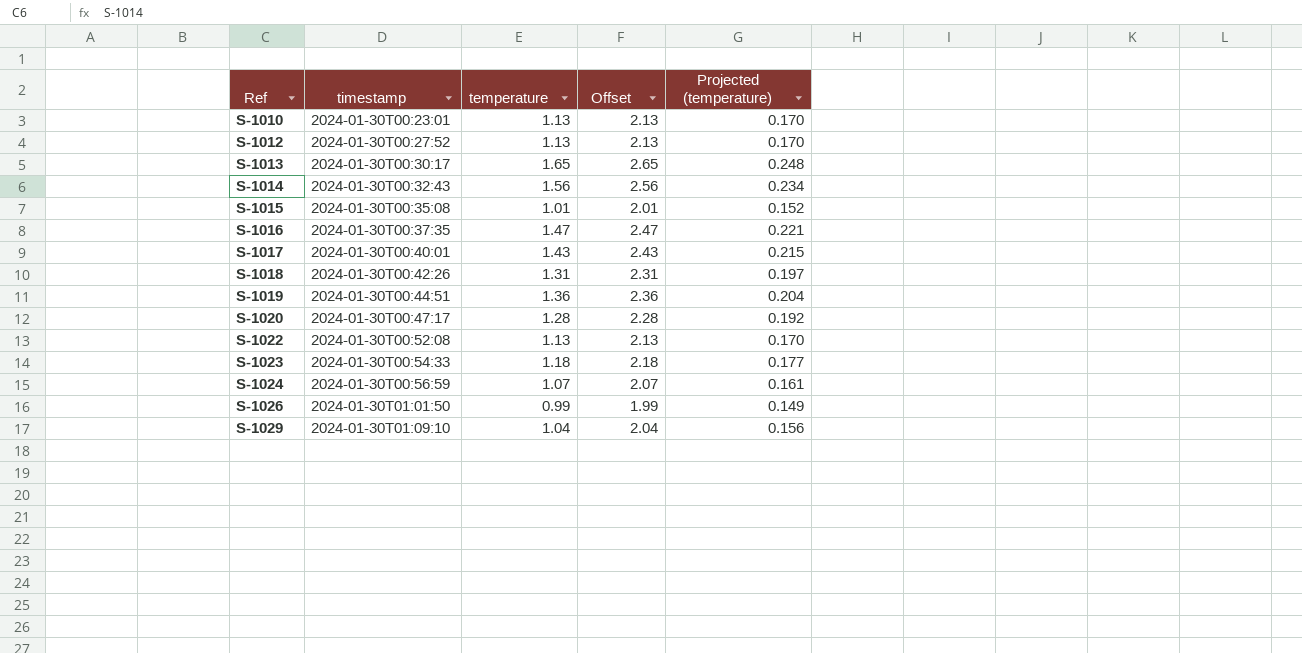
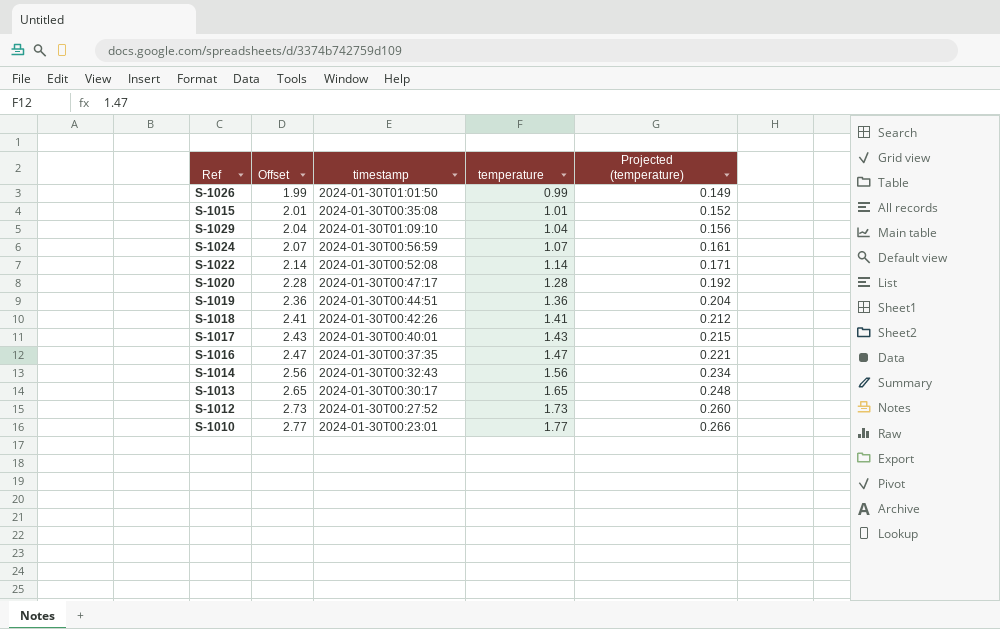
row order: Ref ascending -> Offset ascending
column Offset | position: 4 -> 2
row S-1023: 2024-01-30T00:54:33 | 1.18 | 2.18 | 0.177 -> none
S-1022 | Offset: 2.13 -> 2.14
S-1022 | temperature: 1.13 -> 1.14
S-1022 | Projected (temperature): 0.170 -> 0.171
S-1018 | Offset: 2.31 -> 2.41
S-1018 | temperature: 1.31 -> 1.41
S-1018 | Projected (temperature): 0.197 -> 0.212
S-1012 | Offset: 2.13 -> 2.73
S-1012 | temperature: 1.13 -> 1.73
S-1012 | Projected (temperature): 0.170 -> 0.260
S-1010 | Offset: 2.13 -> 2.77
S-1010 | temperature: 1.13 -> 1.77
S-1010 | Projected (temperature): 0.170 -> 0.266

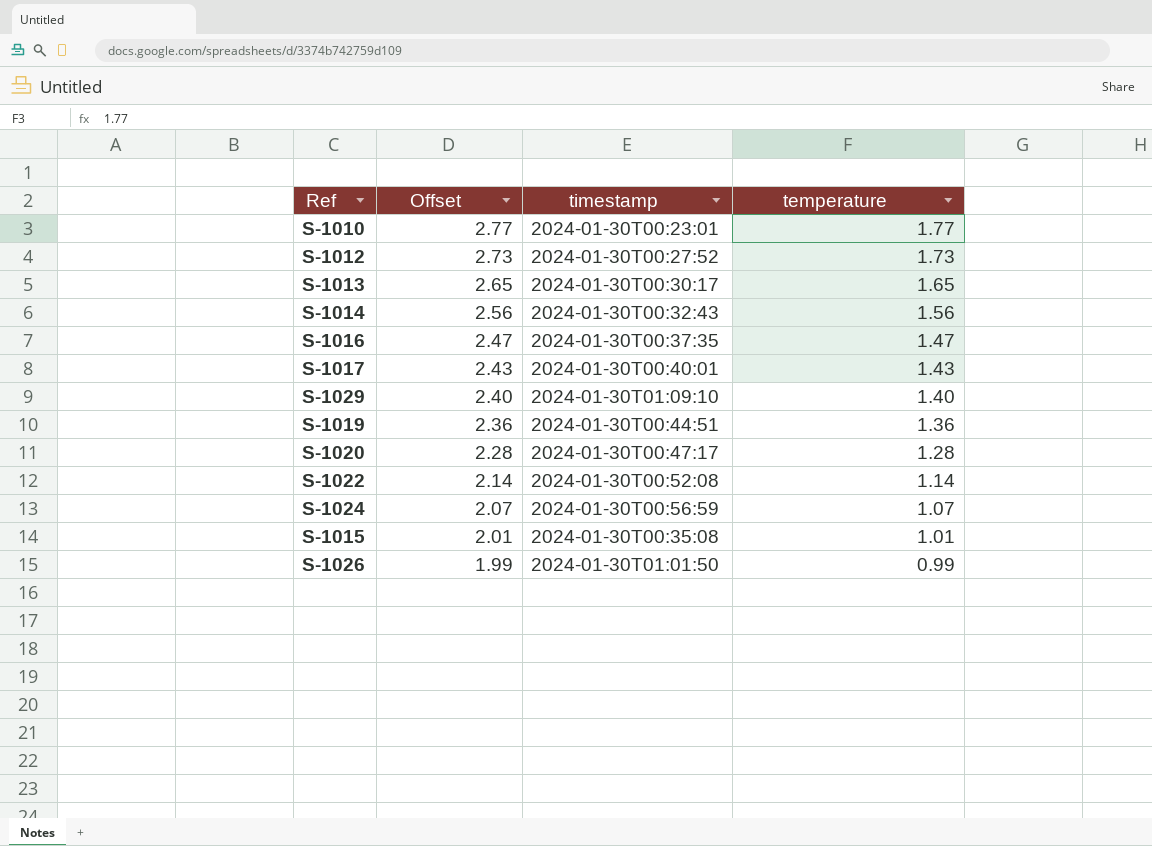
row order: Offset ascending -> Offset descending
column Projected (temperature) | formula: [temperature] * 0.15 -> none
row S-1018: 2.41 | 2024-01-30T00:42:26 | 1.41 | 0.212 -> none
S-1029 | Offset: 2.04 -> 2.40
S-1029 | temperature: 1.04 -> 1.40

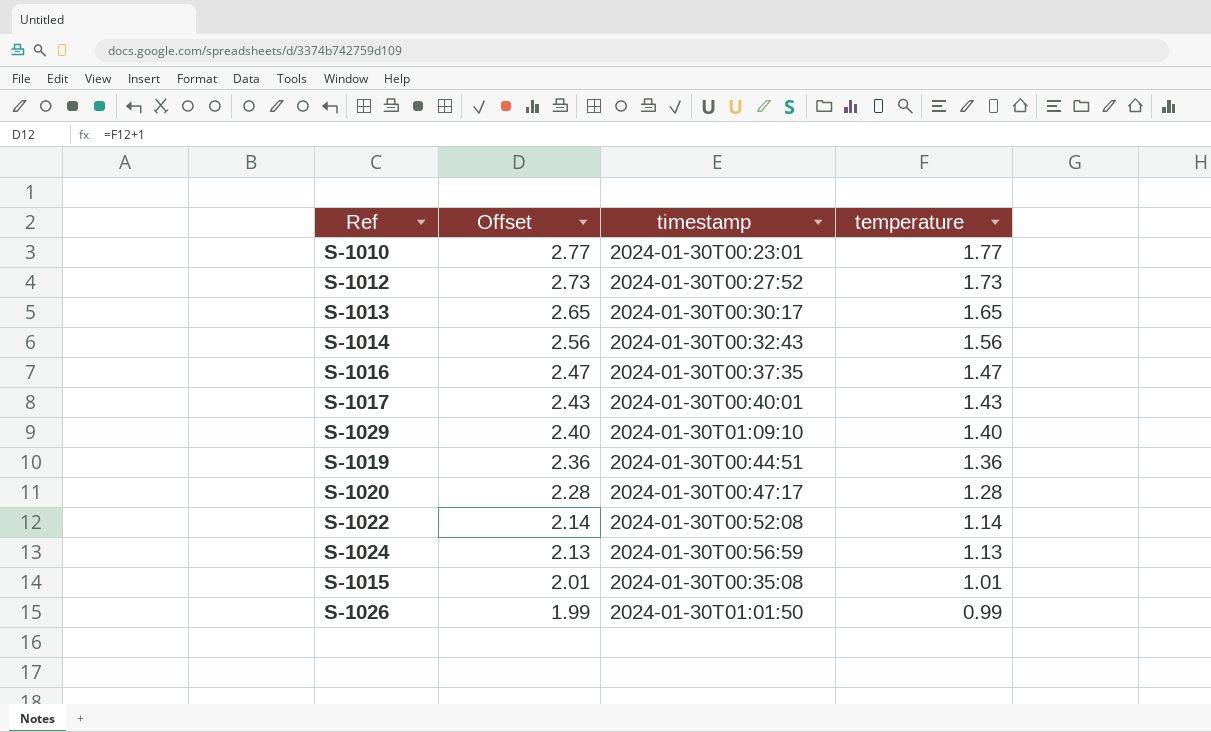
S-1024 | Offset: 2.07 -> 2.13
S-1024 | temperature: 1.07 -> 1.13

